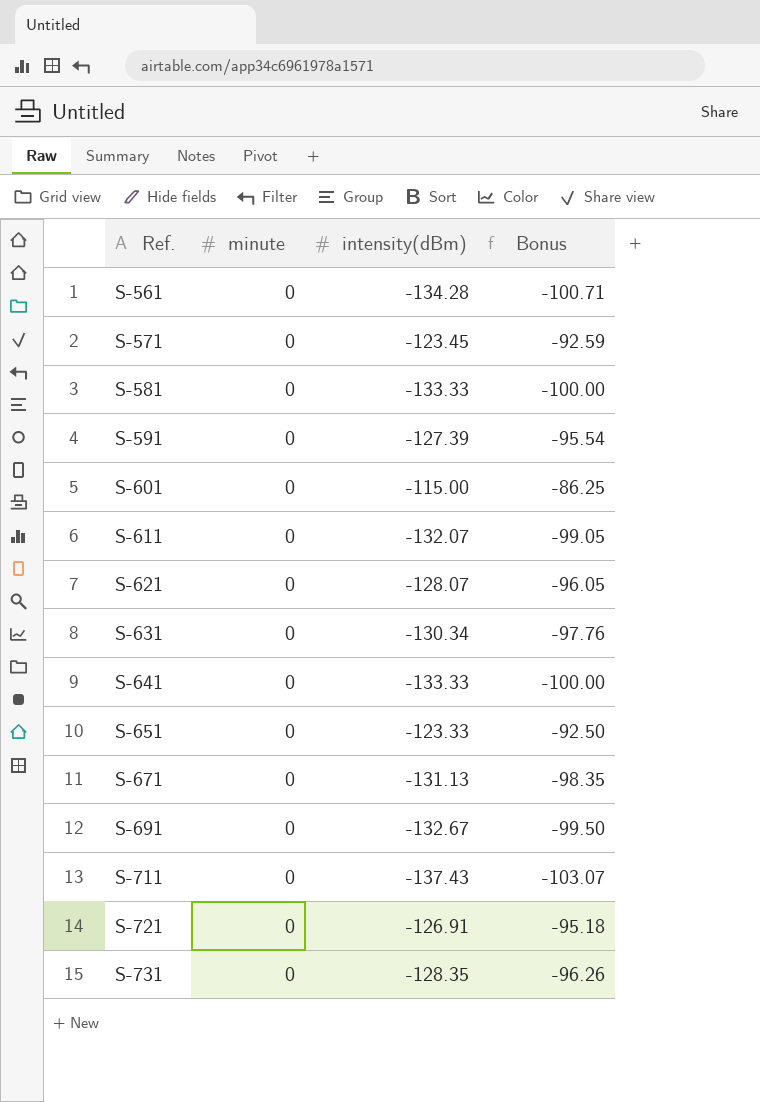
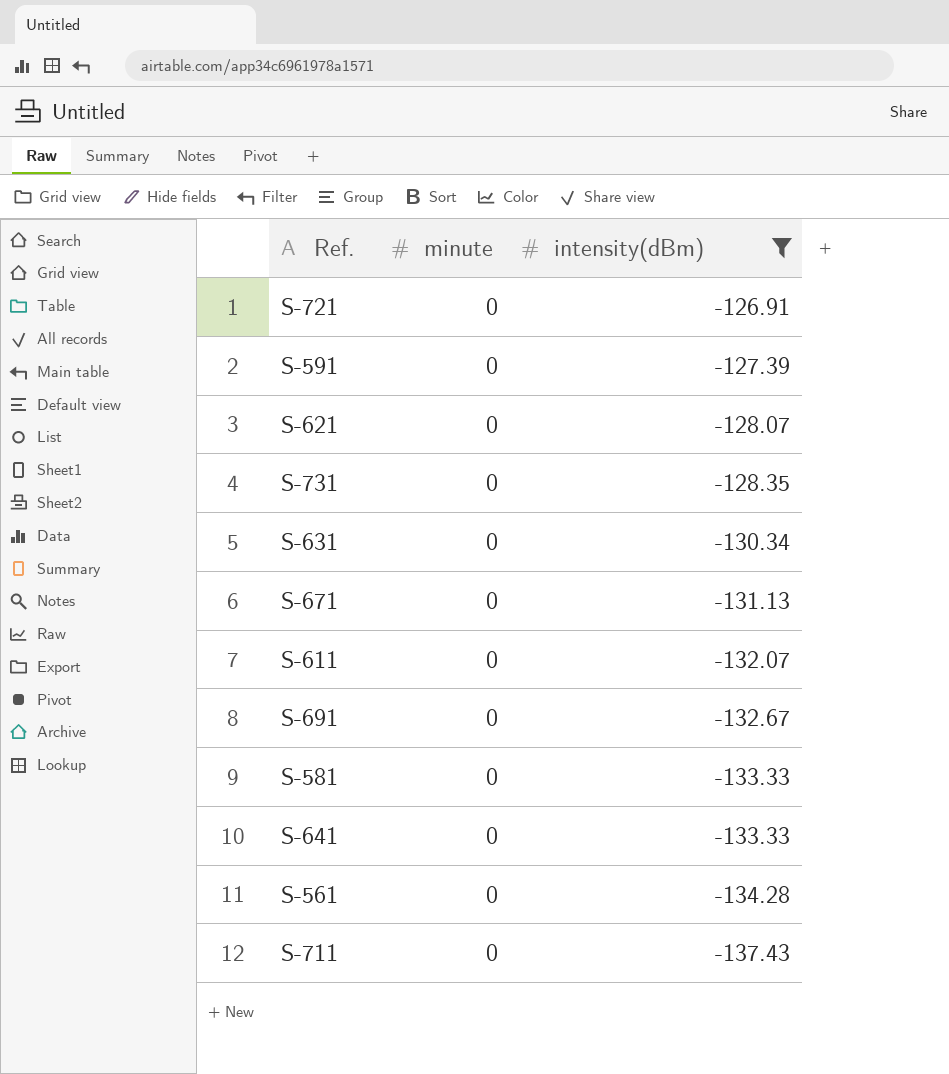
filter: none -> intensity(dBm) <= -126.91
row order: Ref. ascending -> intensity(dBm) descending
column Bonus | formula: [intensity(dBm)] * 0.75 -> none

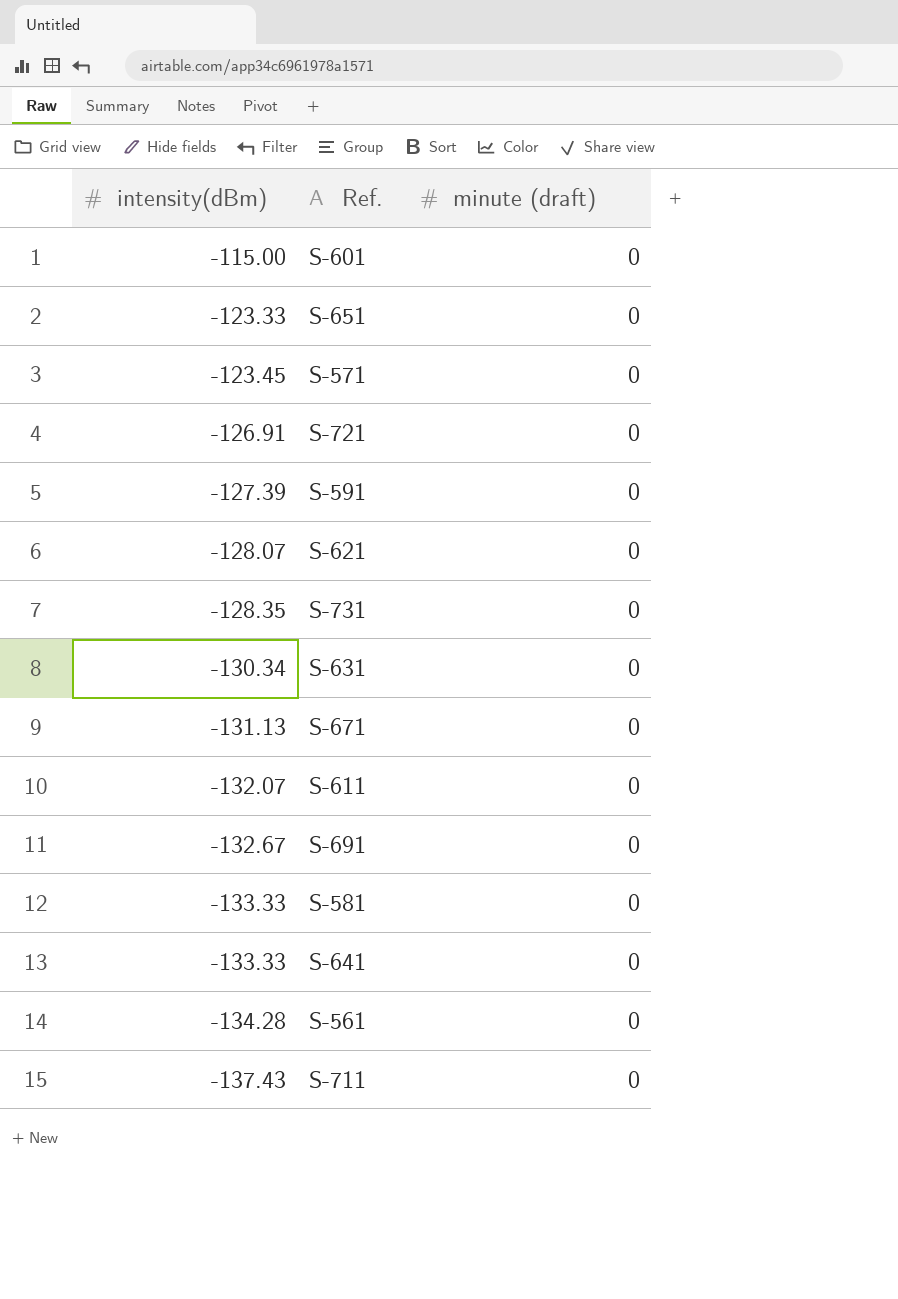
filter: intensity(dBm) <= -126.91 -> none
column intensity(dBm) | position: 3 -> 1
column name: minute -> minute (draft)

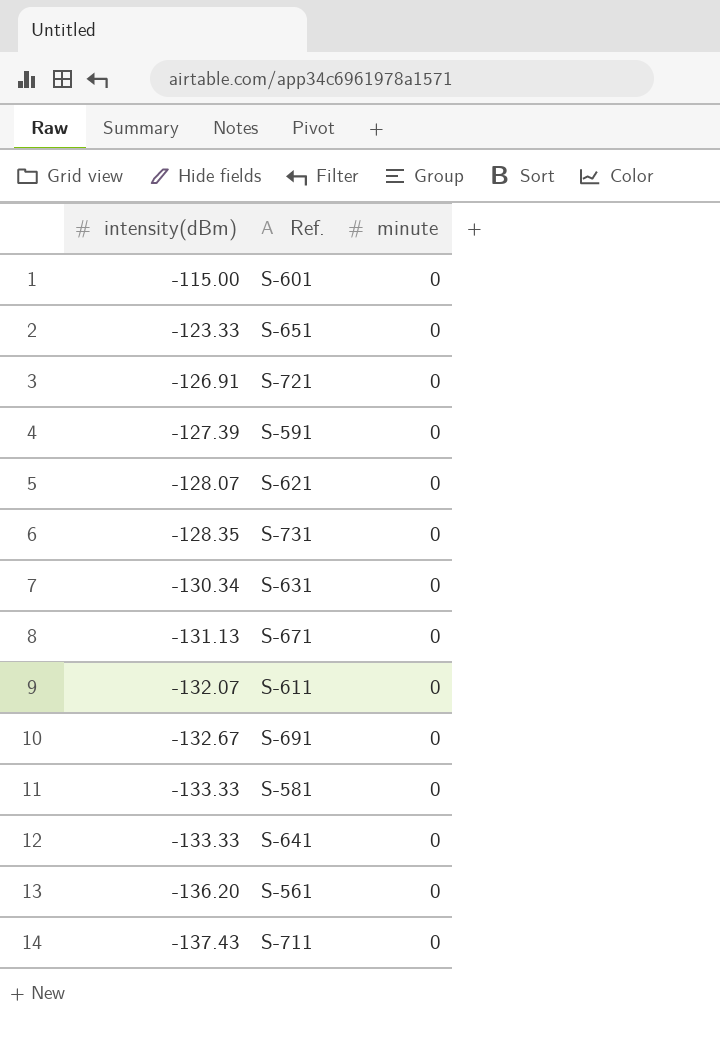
column name: minute (draft) -> minute
row S-571: -123.45 | 0 -> none
S-561 | intensity(dBm): -134.28 -> -136.20

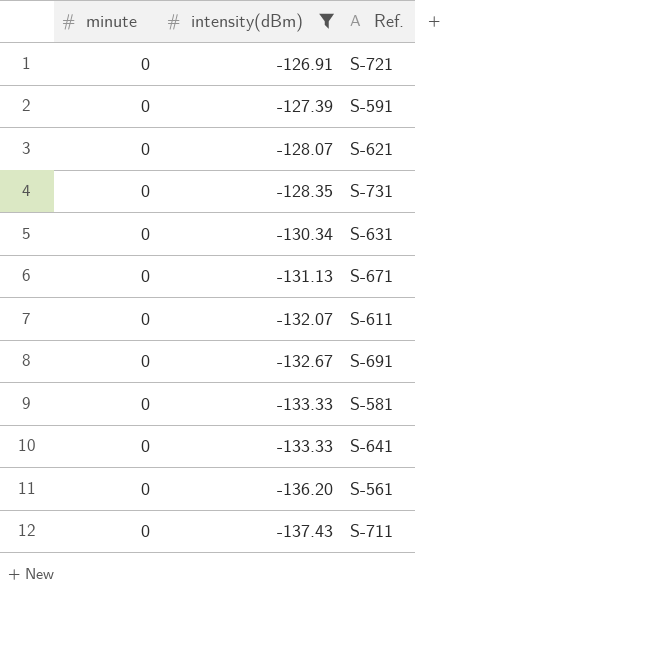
filter: none -> intensity(dBm) <= -126.91
column minute | position: 3 -> 1

